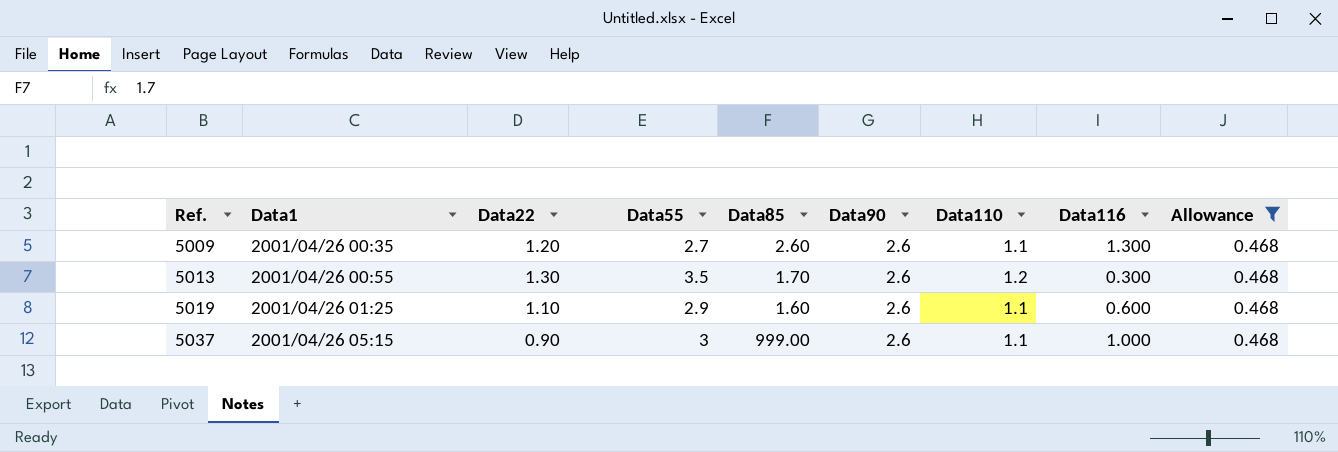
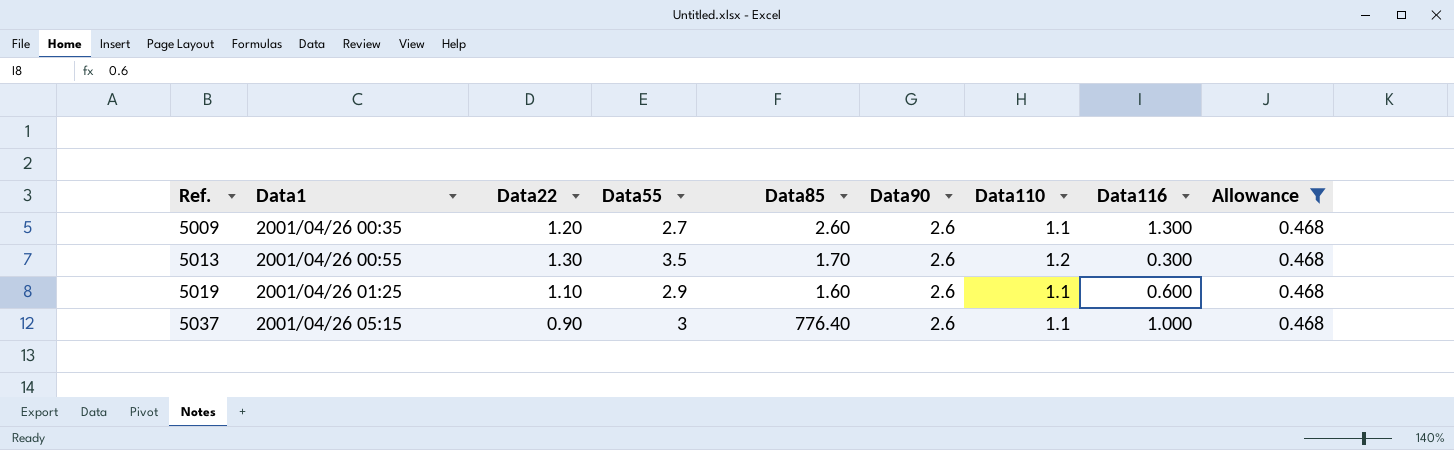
5037 | Data85: 999.00 -> 776.40

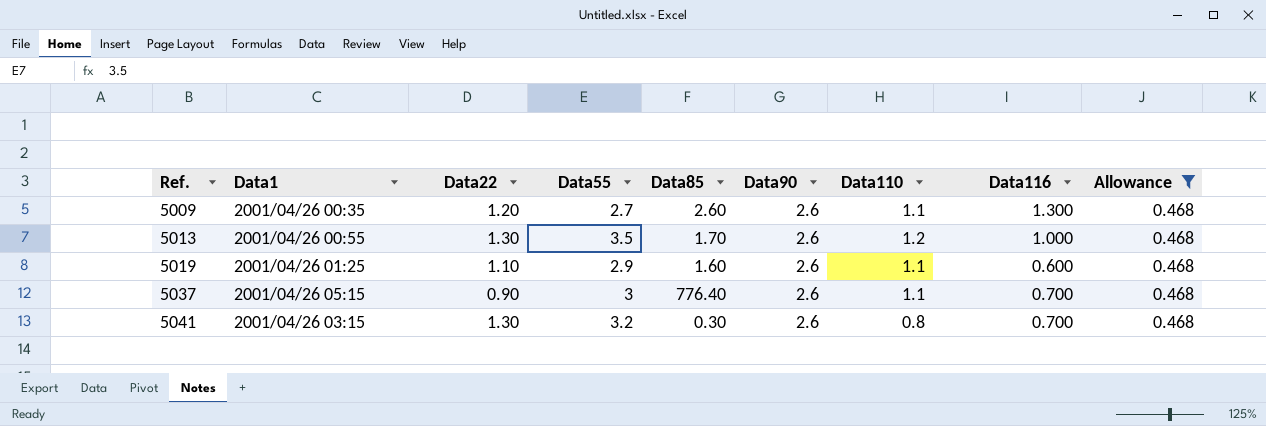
5013 | Data116: 0.300 -> 1.000
5037 | Data116: 1.000 -> 0.700
row 5041: none -> 2001/04/26 03:15 | 1.30 | 3.2 | 0.30 | 2.6 | 0.8 | 0.700 | 0.468

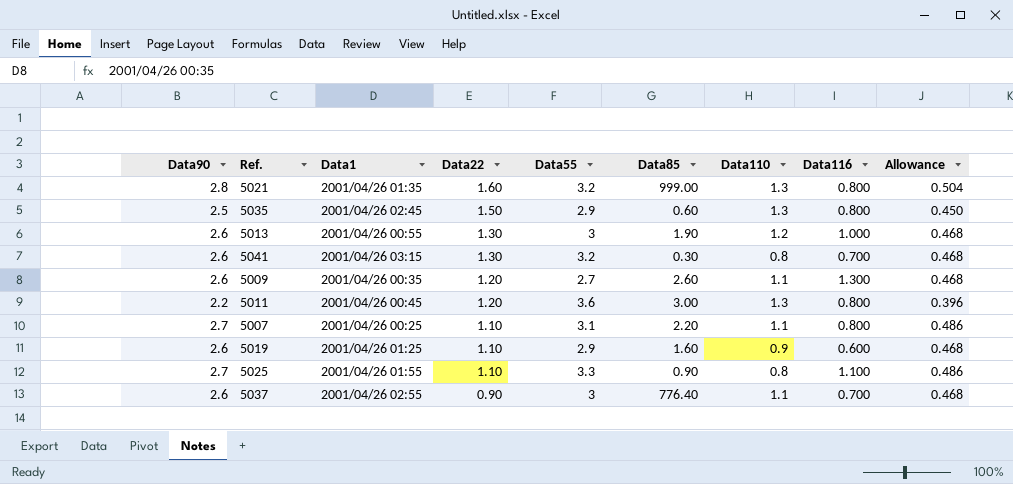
filter: Allowance = 0.468 -> none
row order: Ref. ascending -> Data22 descending
column Data90 | position: 6 -> 1
5013 | Data55: 3.5 -> 3
5013 | Data85: 1.70 -> 1.90
5019 | Data110: 1.1 -> 0.9
5037 | Data1: 2001/04/26 05:15 -> 2001/04/26 02:55

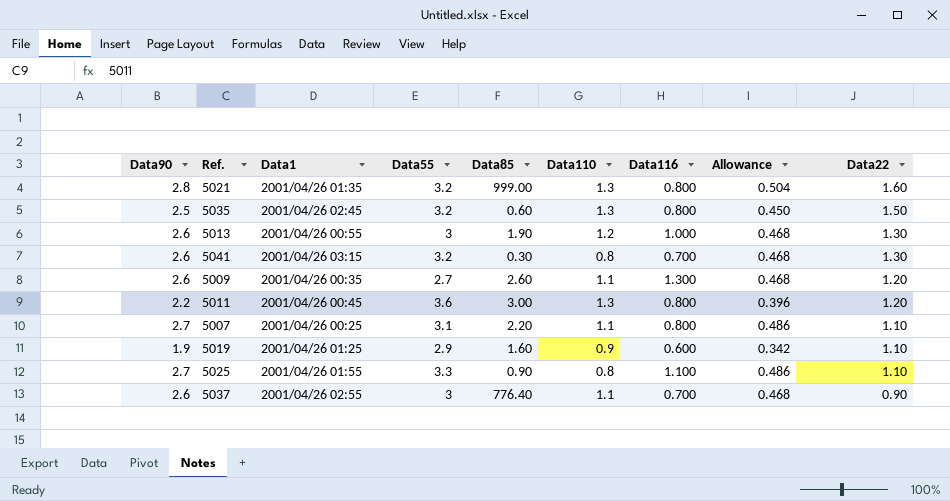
column Data22 | position: 4 -> 9
5035 | Data55: 2.9 -> 3.2
5019 | Data90: 2.6 -> 1.9
5019 | Allowance: 0.468 -> 0.342

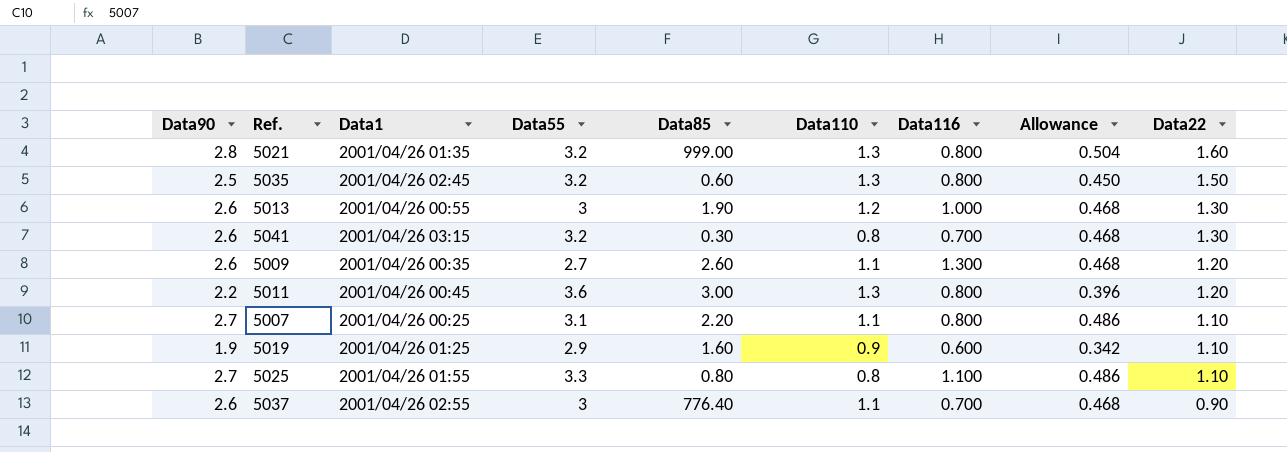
5025 | Data85: 0.90 -> 0.80

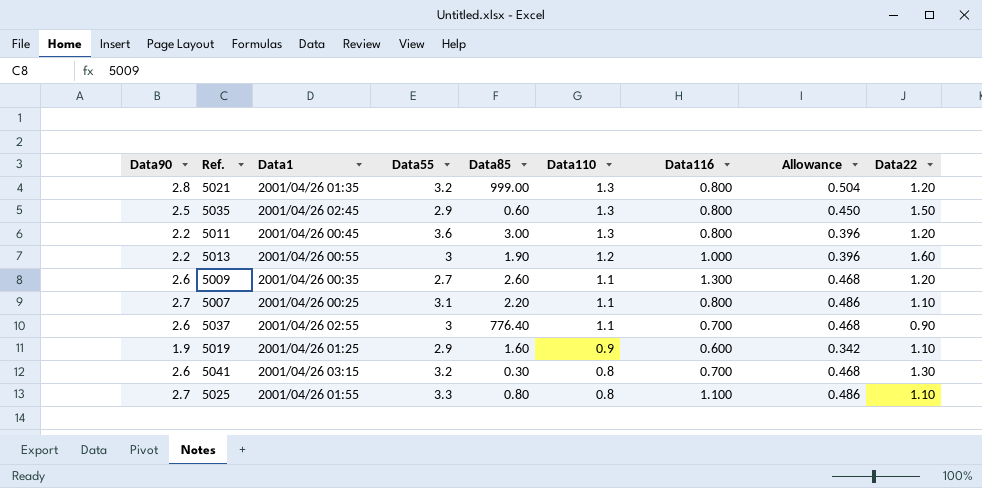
row order: Data22 descending -> Data110 descending
5021 | Data22: 1.60 -> 1.20
5035 | Data55: 3.2 -> 2.9
5013 | Data90: 2.6 -> 2.2
5013 | Allowance: 0.468 -> 0.396
5013 | Data22: 1.30 -> 1.60

